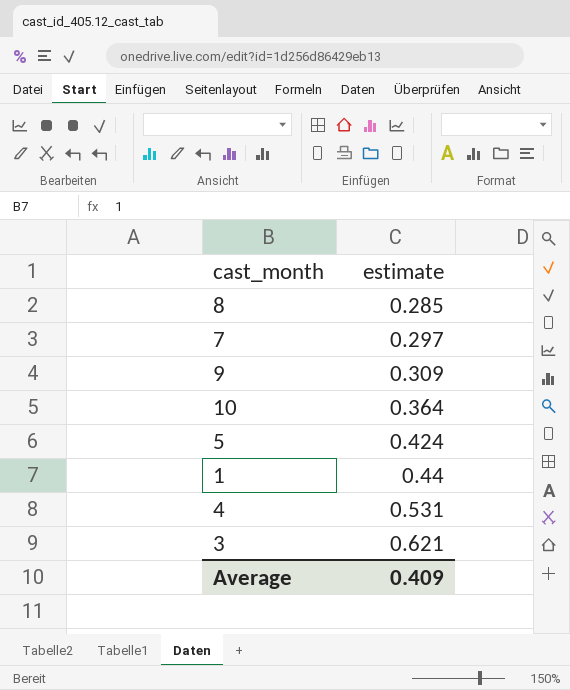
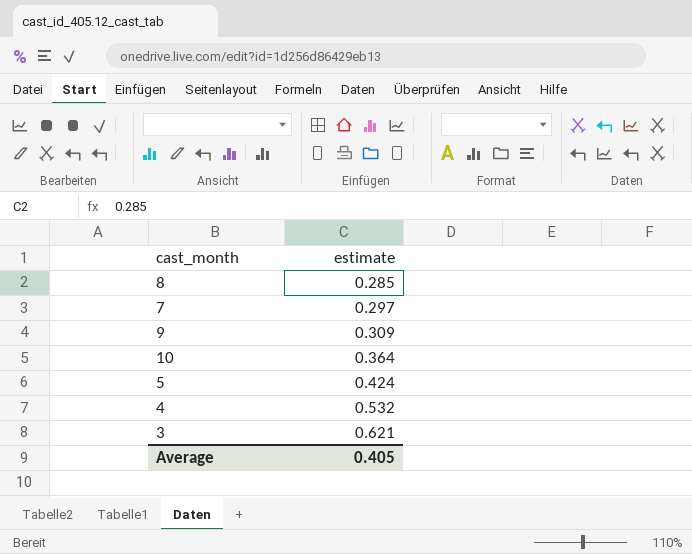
row 1: 0.44 -> none
4 | estimate: 0.531 -> 0.532
Average | estimate: 0.409 -> 0.405

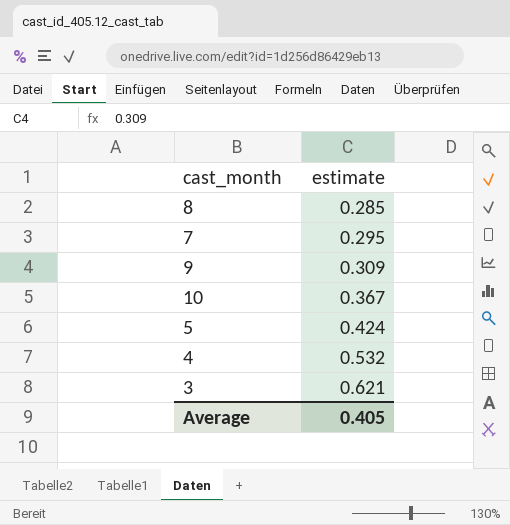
7 | estimate: 0.297 -> 0.295
10 | estimate: 0.364 -> 0.367

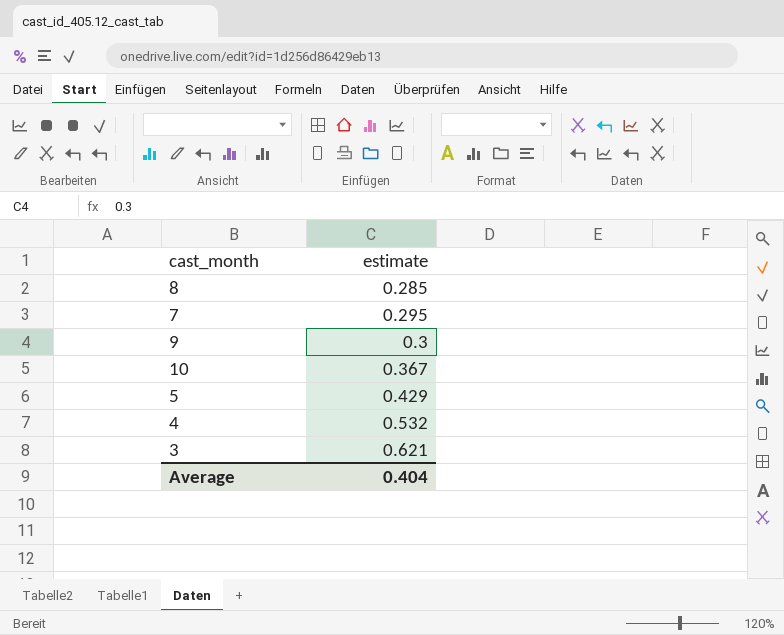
9 | estimate: 0.309 -> 0.3
5 | estimate: 0.424 -> 0.429
Average | estimate: 0.405 -> 0.404

